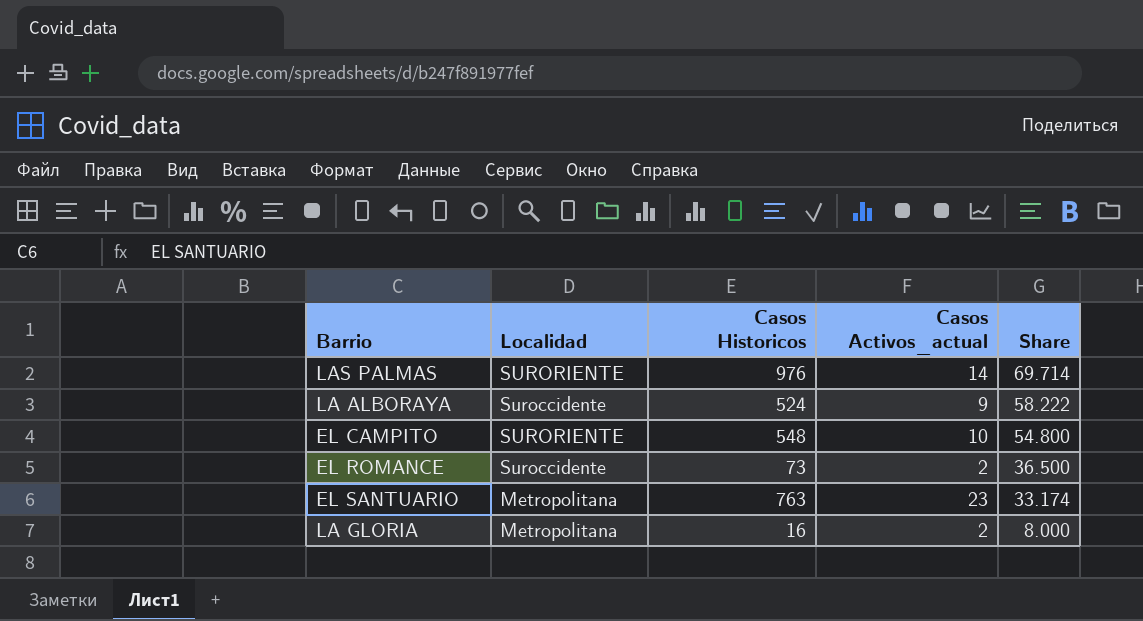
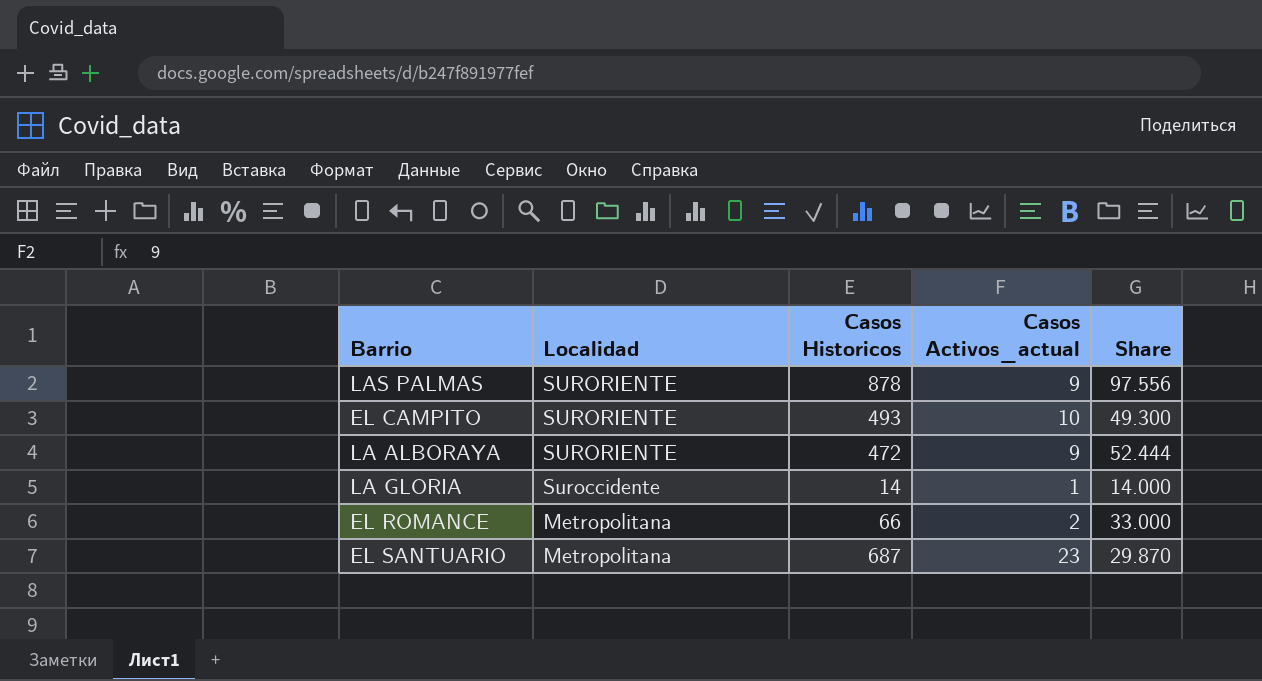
row order: Share descending -> Localidad descending
LAS PALMAS | Casos Historicos: 976 -> 878
LAS PALMAS | Casos Activos_actual: 14 -> 9
LAS PALMAS | Share: 69.714 -> 97.556
EL CAMPITO | Casos Historicos: 548 -> 493
EL CAMPITO | Share: 54.800 -> 49.300
LA ALBORAYA | Localidad: Suroccidente -> SURORIENTE
LA ALBORAYA | Casos Historicos: 524 -> 472
LA ALBORAYA | Share: 58.222 -> 52.444
LA GLORIA | Localidad: Metropolitana -> Suroccidente
LA GLORIA | Casos Historicos: 16 -> 14
LA GLORIA | Casos Activos_actual: 2 -> 1
LA GLORIA | Share: 8.000 -> 14.000
EL ROMANCE | Localidad: Suroccidente -> Metropolitana
EL ROMANCE | Casos Historicos: 73 -> 66
EL ROMANCE | Share: 36.500 -> 33.000
EL SANTUARIO | Casos Historicos: 763 -> 687
EL SANTUARIO | Share: 33.174 -> 29.870

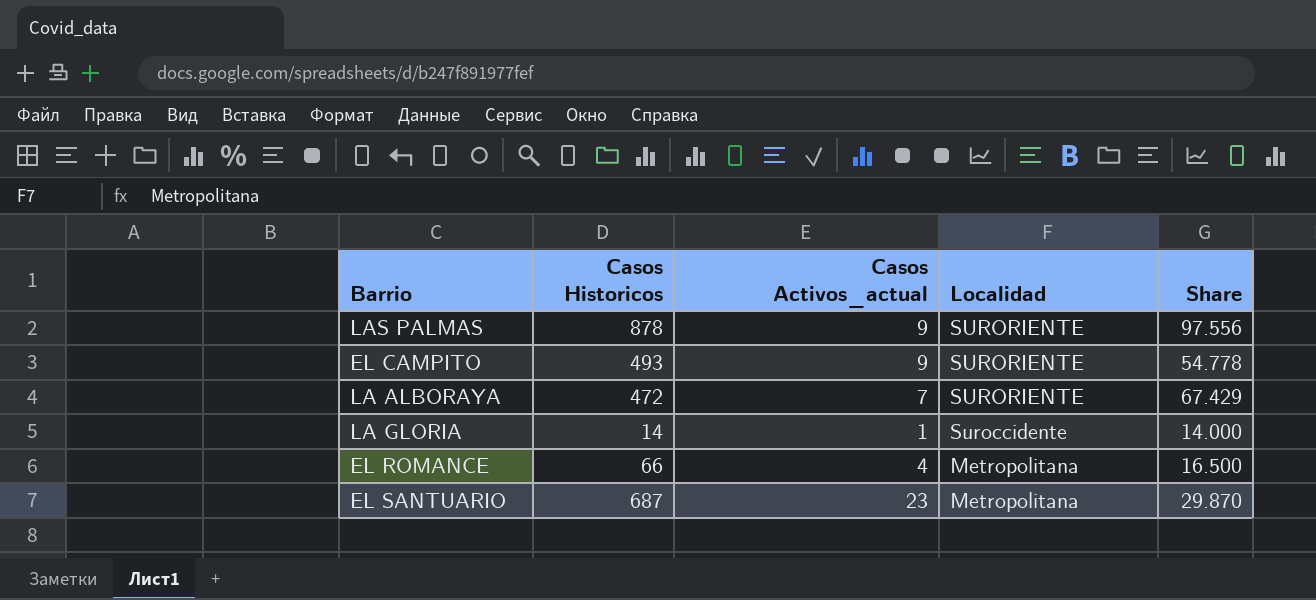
column Localidad | position: 2 -> 4
EL CAMPITO | Casos Activos_actual: 10 -> 9
EL CAMPITO | Share: 49.300 -> 54.778
LA ALBORAYA | Casos Activos_actual: 9 -> 7
LA ALBORAYA | Share: 52.444 -> 67.429
EL ROMANCE | Casos Activos_actual: 2 -> 4
EL ROMANCE | Share: 33.000 -> 16.500

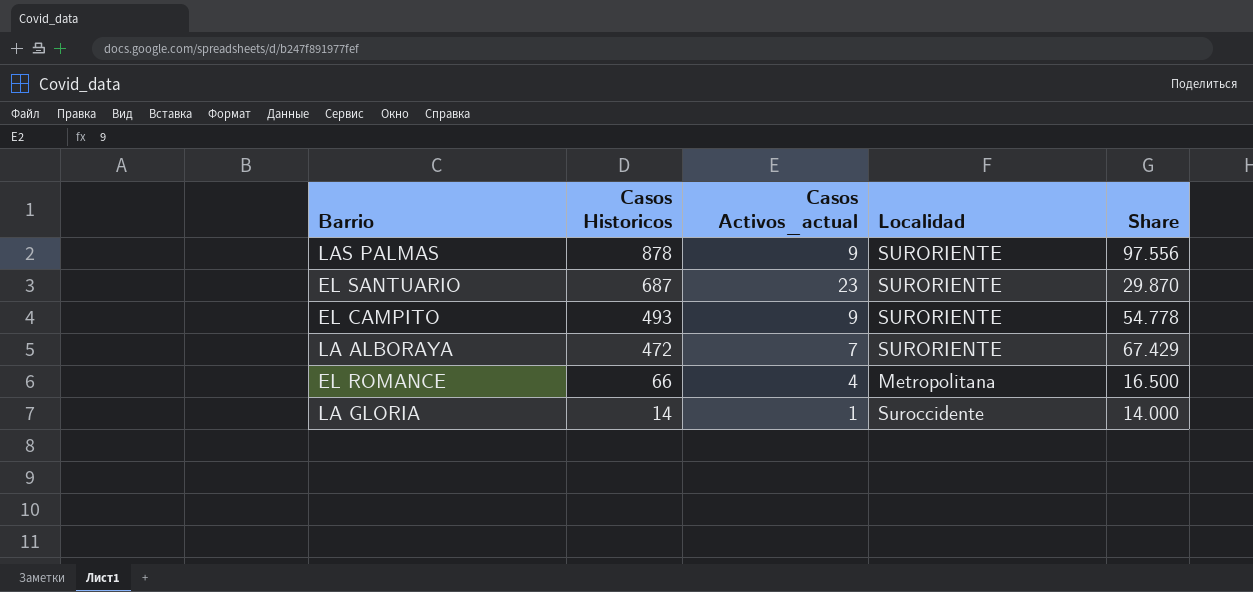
row order: Localidad descending -> Casos Historicos descending
EL SANTUARIO | Localidad: Metropolitana -> SURORIENTE

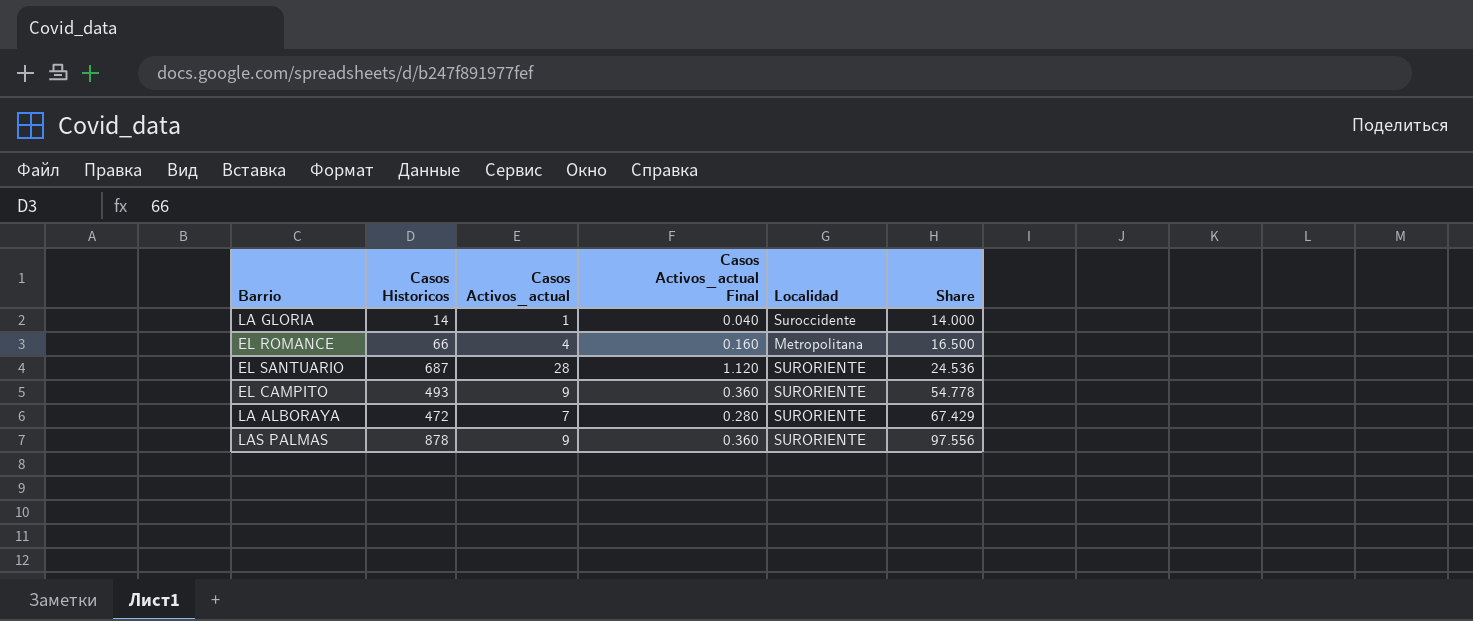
row order: Casos Historicos descending -> Share ascending
column Casos Activos_actual Final | formula: none -> [Casos Activos_actual] * 0.04
EL SANTUARIO | Casos Activos_actual: 23 -> 28
EL SANTUARIO | Share: 29.870 -> 24.536

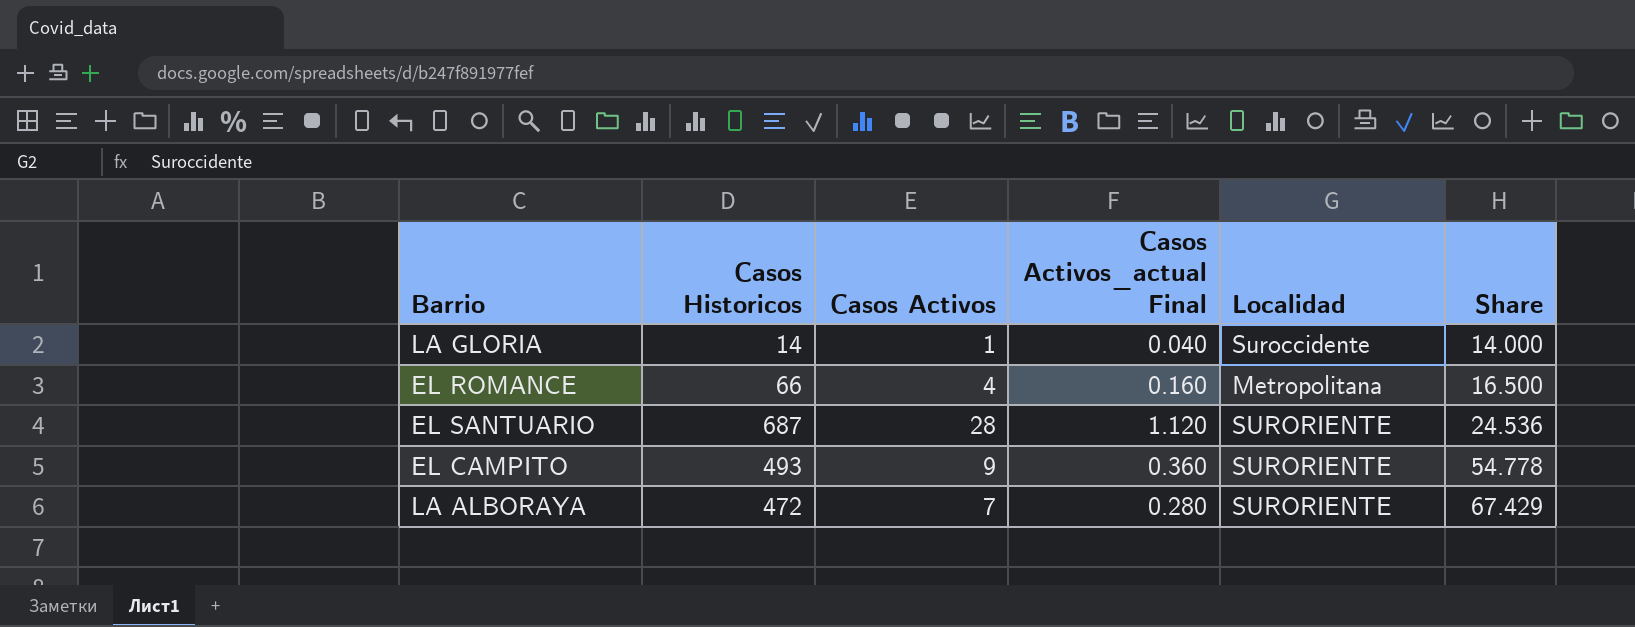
column name: Casos Activos_actual -> Casos Activos
row LAS PALMAS: 878 | 9 | 0.360 | SURORIENTE | 97.556 -> none

